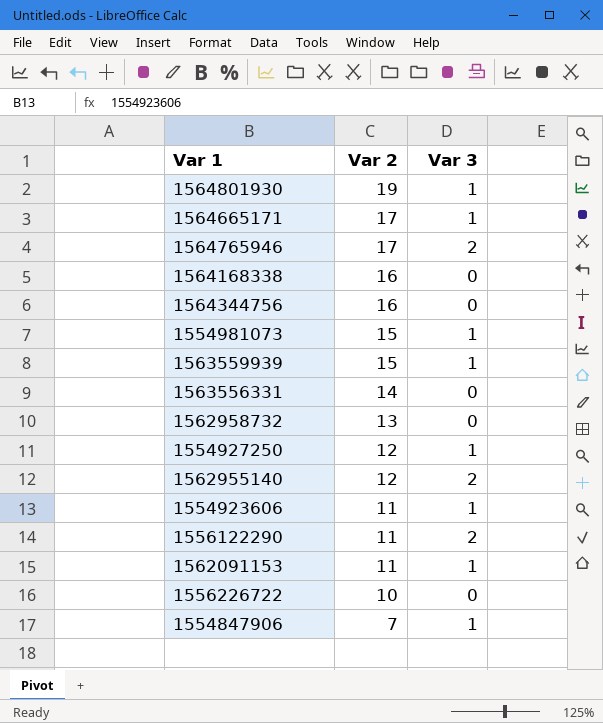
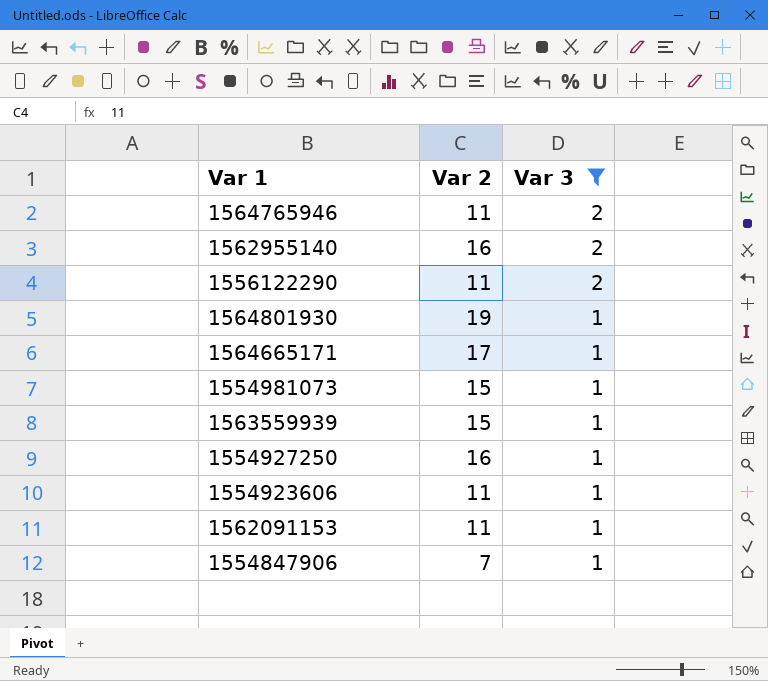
filter: none -> Var 3 != 0
row order: Var 2 descending -> Var 3 descending
1564765946 | Var 2: 17 -> 11
1562955140 | Var 2: 12 -> 16
1554927250 | Var 2: 12 -> 16

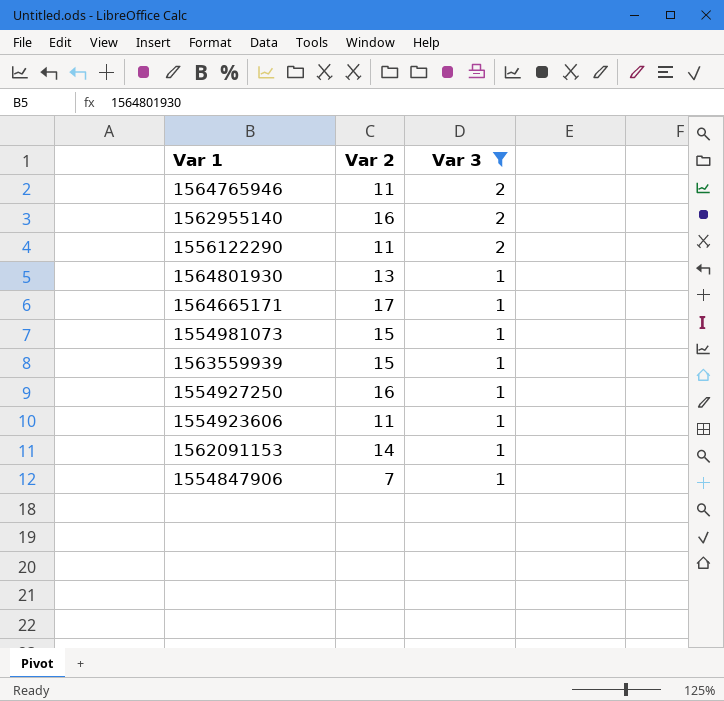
1564801930 | Var 2: 19 -> 13
1562091153 | Var 2: 11 -> 14

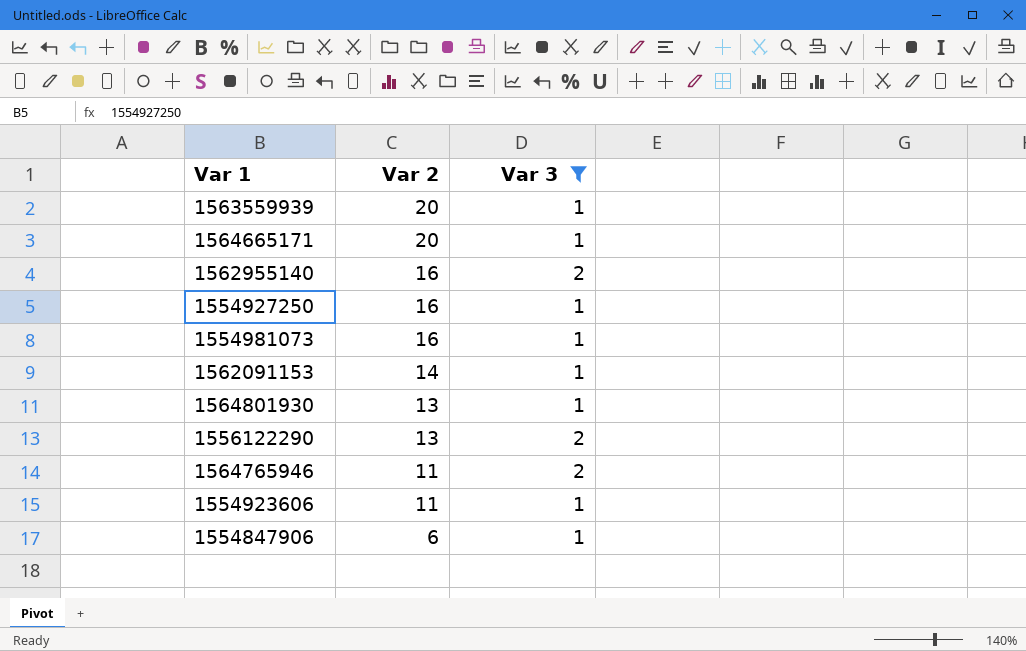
row order: Var 3 descending -> Var 2 descending
1563559939 | Var 2: 15 -> 20
1564665171 | Var 2: 17 -> 20
1554981073 | Var 2: 15 -> 16
1556122290 | Var 2: 11 -> 13
1554847906 | Var 2: 7 -> 6

